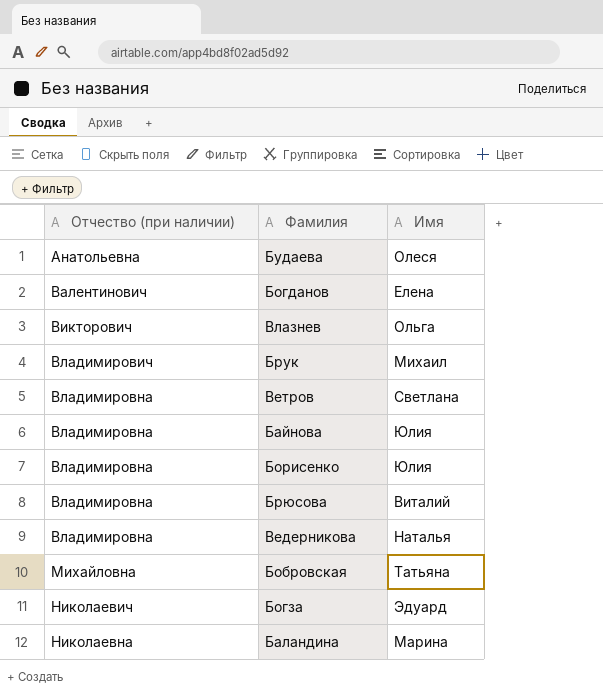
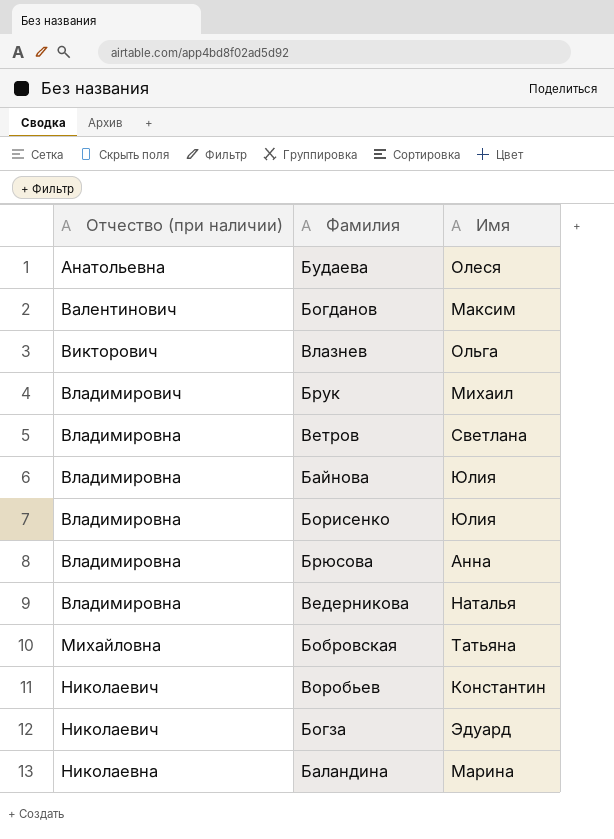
Богданов | Имя: Елена -> Максим
Брюсова | Имя: Виталий -> Анна
row Воробьев: none -> Николаевич | Константин

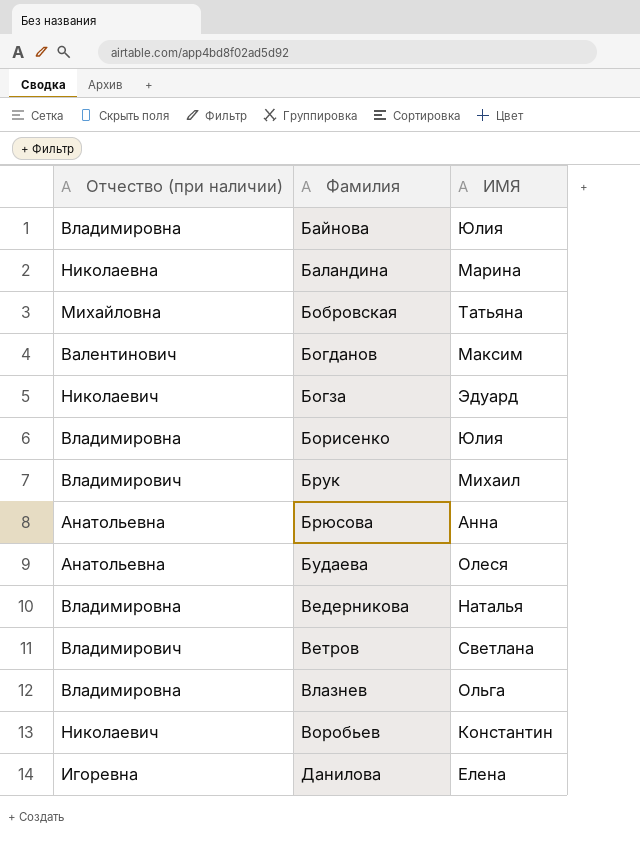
row order: Отчество (при наличии) ascending -> Фамилия ascending
column name: Имя -> ИМЯ
Брюсова | Отчество (при наличии): Владимировна -> Анатольевна
Ветров | Отчество (при наличии): Владимировна -> Владимирович
Влазнев | Отчество (при наличии): Викторович -> Владимировна
row Данилова: none -> Игоревна | Елена

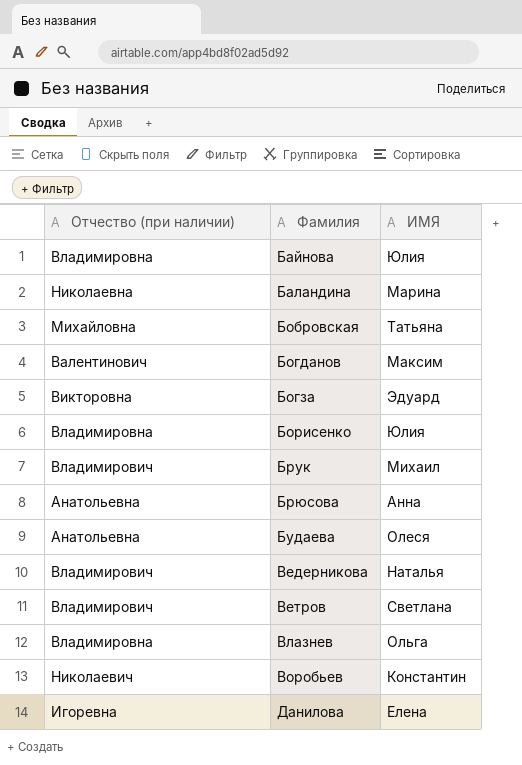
Богза | Отчество (при наличии): Николаевич -> Викторовна
Ведерникова | Отчество (при наличии): Владимировна -> Владимирович

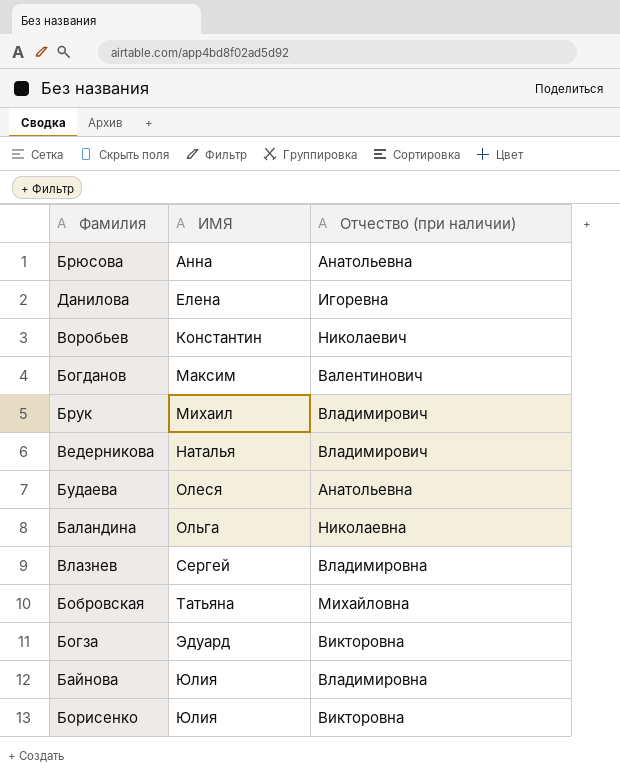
row order: Фамилия ascending -> ИМЯ ascending
column Отчество (при наличии) | position: 1 -> 3
row Ветров: Владимирович | Светлана -> none
Баландина | ИМЯ: Марина -> Ольга
Влазнев | ИМЯ: Ольга -> Сергей
Борисенко | Отчество (при наличии): Владимировна -> Викторовна

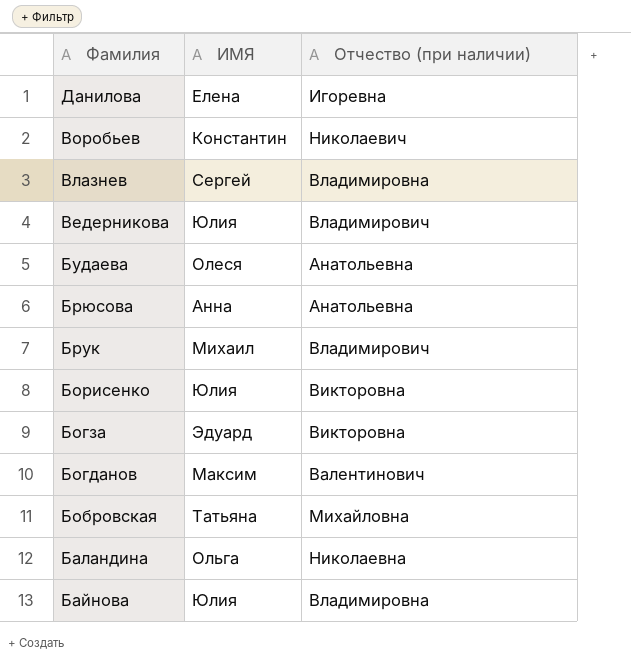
row order: ИМЯ ascending -> Фамилия descending
Ведерникова | ИМЯ: Наталья -> Юлия

